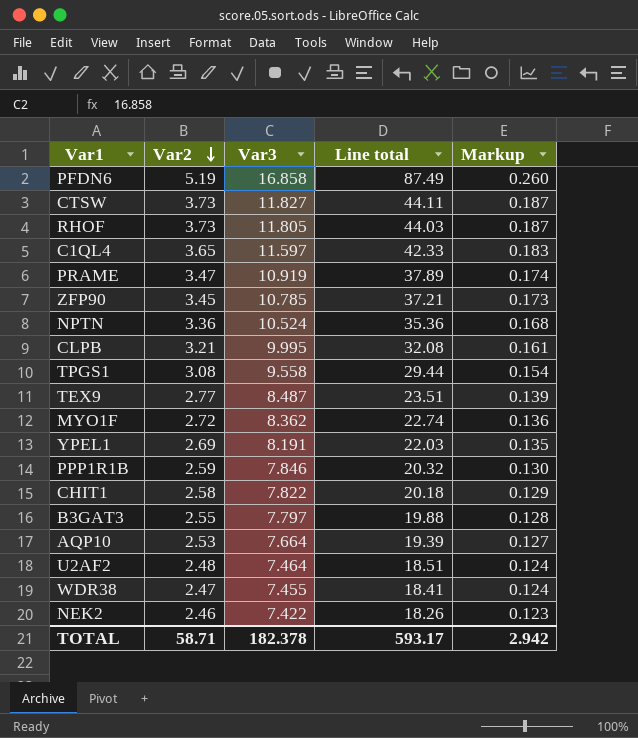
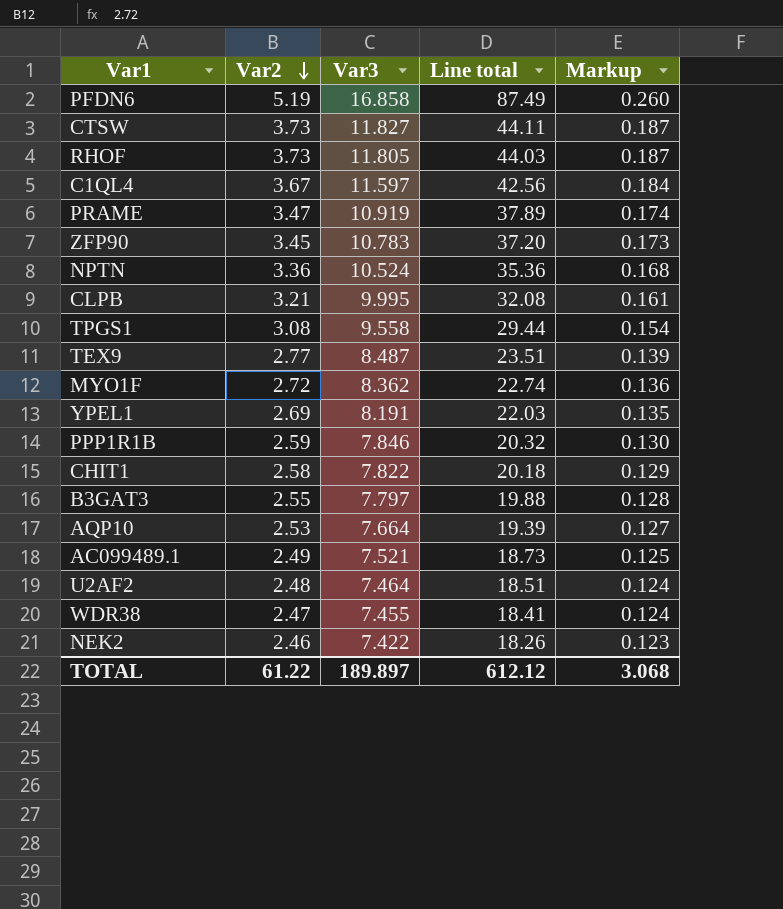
C1QL4 | Var2: 3.65 -> 3.67
C1QL4 | Line total: 42.33 -> 42.56
C1QL4 | Markup: 0.183 -> 0.184
ZFP90 | Var3: 10.785 -> 10.783
ZFP90 | Line total: 37.21 -> 37.20
row AC099489.1: none -> 2.49 | 7.521 | 18.73 | 0.125
TOTAL | Var2: 58.71 -> 61.22
TOTAL | Var3: 182.378 -> 189.897
TOTAL | Line total: 593.17 -> 612.12
TOTAL | Markup: 2.942 -> 3.068

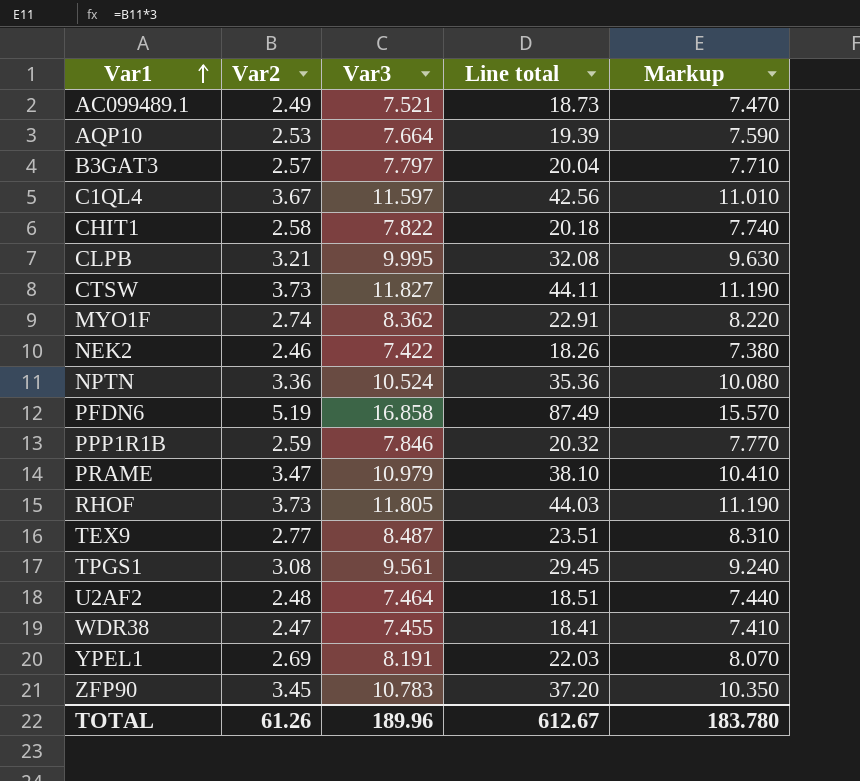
row order: Var2 descending -> Var1 ascending
column Markup | formula: [Var2] * 0.05 -> [Var2] * 3
B3GAT3 | Var2: 2.55 -> 2.57
B3GAT3 | Line total: 19.88 -> 20.04
MYO1F | Var2: 2.72 -> 2.74
MYO1F | Line total: 22.74 -> 22.91
PRAME | Var3: 10.919 -> 10.979
PRAME | Line total: 37.89 -> 38.10
TPGS1 | Var3: 9.558 -> 9.561
TPGS1 | Line total: 29.44 -> 29.45
TOTAL | Var2: 61.22 -> 61.26
TOTAL | Var3: 189.897 -> 189.96
TOTAL | Line total: 612.12 -> 612.67
TOTAL | Markup: 3.068 -> 183.780

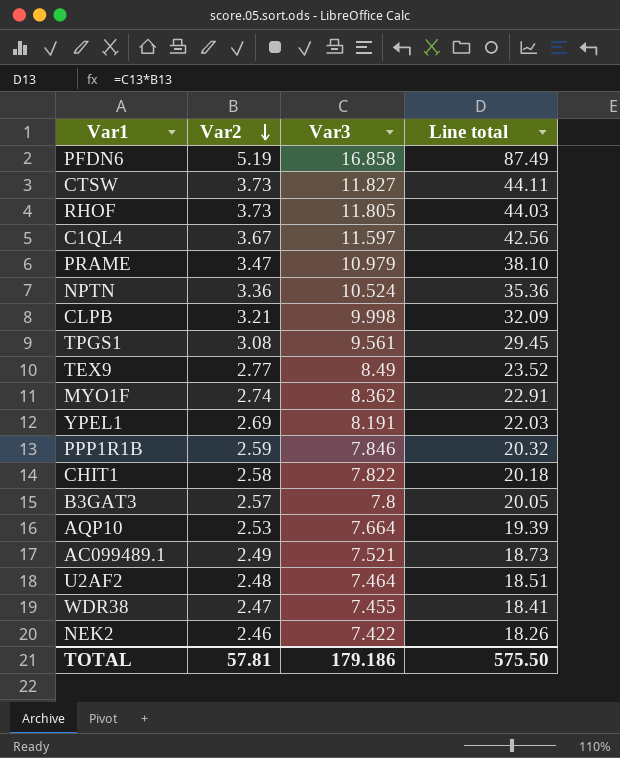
row order: Var1 ascending -> Var2 descending
column Markup | formula: [Var2] * 3 -> none
row ZFP90: 3.45 | 10.783 | 37.20 | 10.350 -> none
CLPB | Var3: 9.995 -> 9.998
CLPB | Line total: 32.08 -> 32.09
TEX9 | Var3: 8.487 -> 8.49
TEX9 | Line total: 23.51 -> 23.52
B3GAT3 | Var3: 7.797 -> 7.8
B3GAT3 | Line total: 20.04 -> 20.05
TOTAL | Var2: 61.26 -> 57.81
TOTAL | Var3: 189.96 -> 179.186
TOTAL | Line total: 612.67 -> 575.50

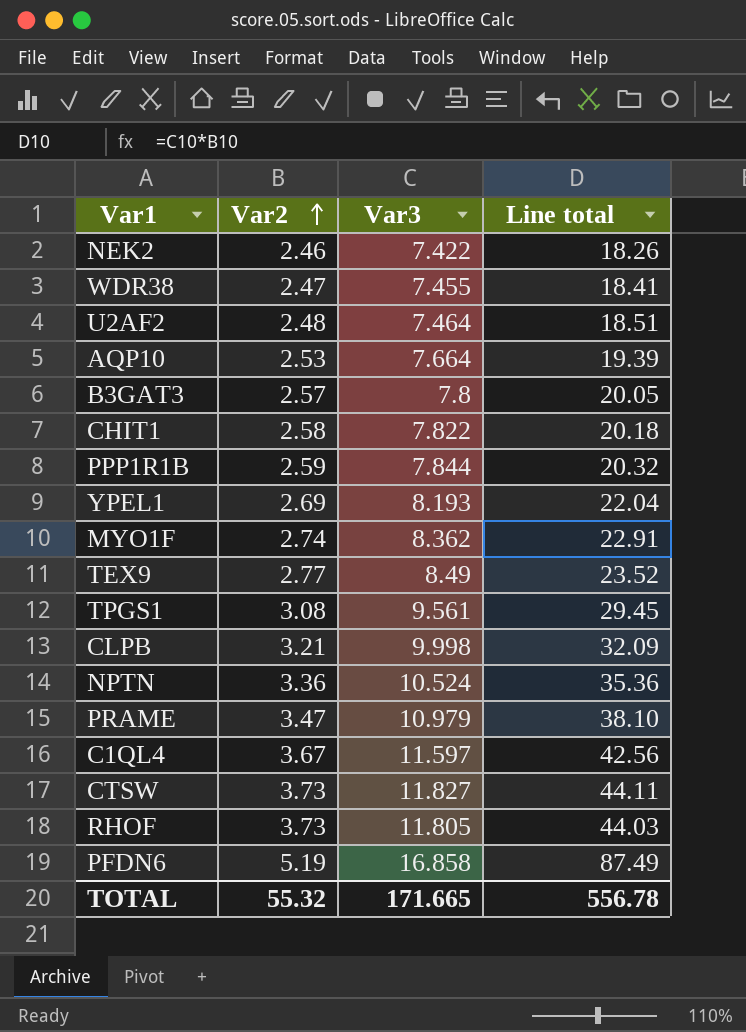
row order: Var2 descending -> Var2 ascending
row AC099489.1: 2.49 | 7.521 | 18.73 -> none
PPP1R1B | Var3: 7.846 -> 7.844
YPEL1 | Var3: 8.191 -> 8.193
YPEL1 | Line total: 22.03 -> 22.04
TOTAL | Var2: 57.81 -> 55.32
TOTAL | Var3: 179.186 -> 171.665
TOTAL | Line total: 575.50 -> 556.78

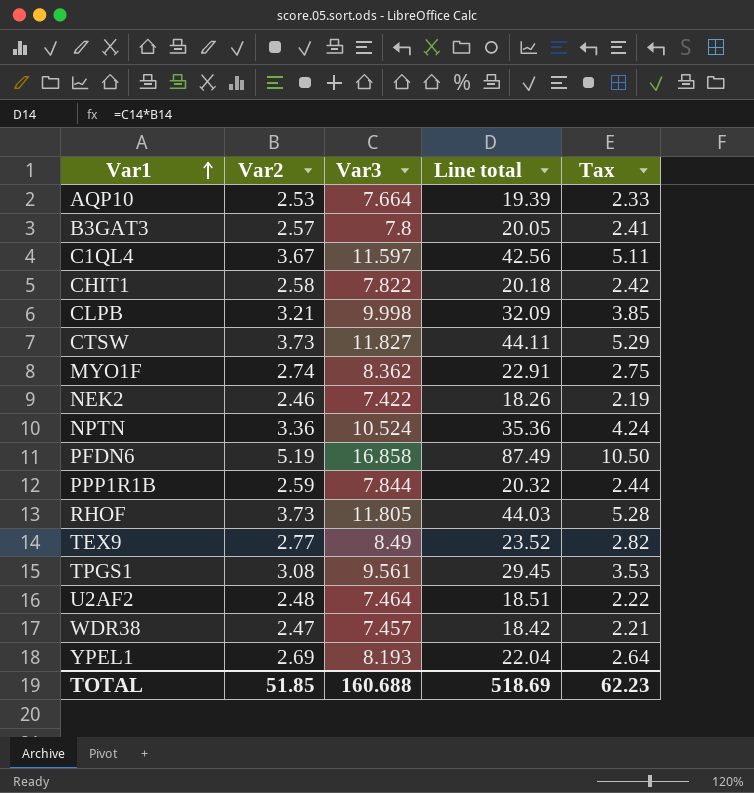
row order: Var2 ascending -> Var1 ascending
column Tax | formula: none -> [Line total] * 0.12
row PRAME: 3.47 | 10.979 | 38.10 -> none
WDR38 | Var3: 7.455 -> 7.457
WDR38 | Line total: 18.41 -> 18.42
TOTAL | Var2: 55.32 -> 51.85
TOTAL | Var3: 171.665 -> 160.688
TOTAL | Line total: 556.78 -> 518.69

